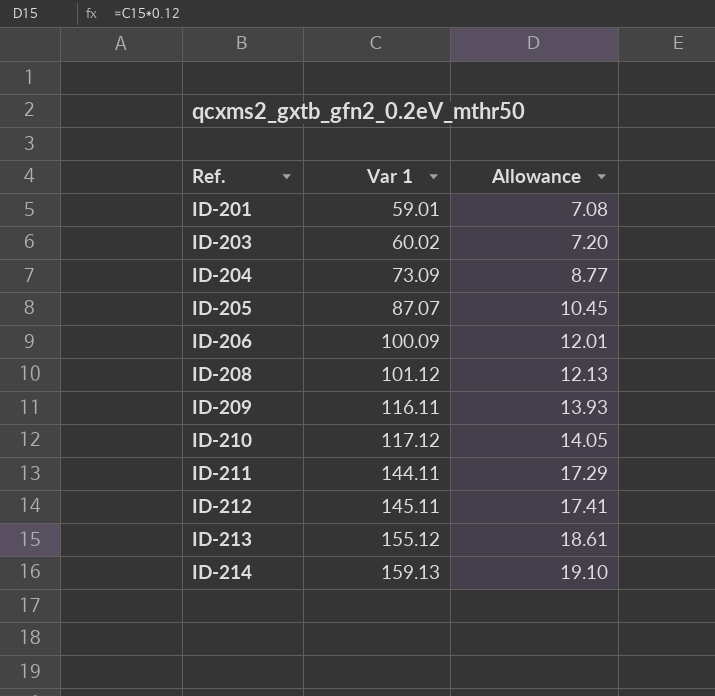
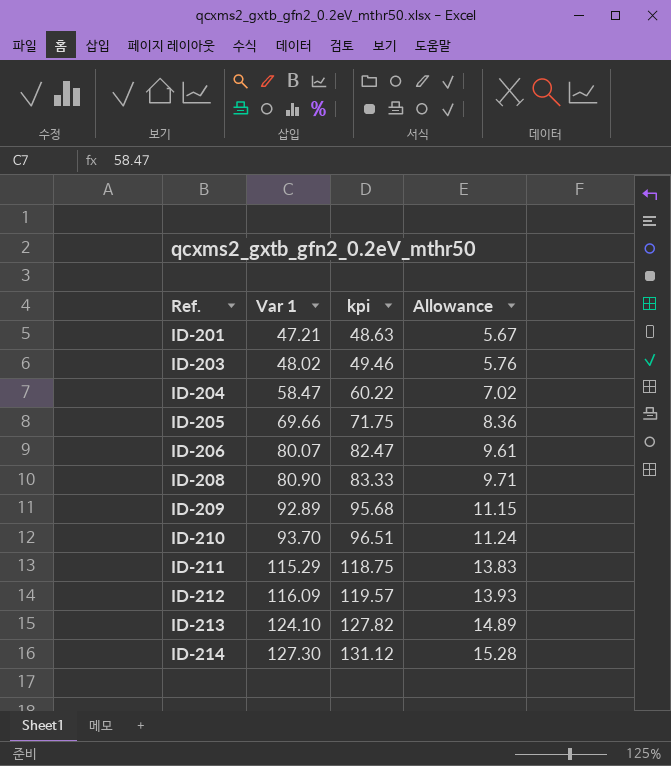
column kpi | formula: none -> [Var 1] * 1.03
ID-201 | Var 1: 59.01 -> 47.21
ID-201 | Allowance: 7.08 -> 5.67
ID-203 | Var 1: 60.02 -> 48.02
ID-203 | Allowance: 7.20 -> 5.76
ID-204 | Var 1: 73.09 -> 58.47
ID-204 | Allowance: 8.77 -> 7.02
ID-205 | Var 1: 87.07 -> 69.66
ID-205 | Allowance: 10.45 -> 8.36
ID-206 | Var 1: 100.09 -> 80.07
ID-206 | Allowance: 12.01 -> 9.61
ID-208 | Var 1: 101.12 -> 80.90
ID-208 | Allowance: 12.13 -> 9.71
ID-209 | Var 1: 116.11 -> 92.89
ID-209 | Allowance: 13.93 -> 11.15
ID-210 | Var 1: 117.12 -> 93.70
ID-210 | Allowance: 14.05 -> 11.24
ID-211 | Var 1: 144.11 -> 115.29
ID-211 | Allowance: 17.29 -> 13.83
ID-212 | Var 1: 145.11 -> 116.09
ID-212 | Allowance: 17.41 -> 13.93
ID-213 | Var 1: 155.12 -> 124.10
ID-213 | Allowance: 18.61 -> 14.89
ID-214 | Var 1: 159.13 -> 127.30
ID-214 | Allowance: 19.10 -> 15.28

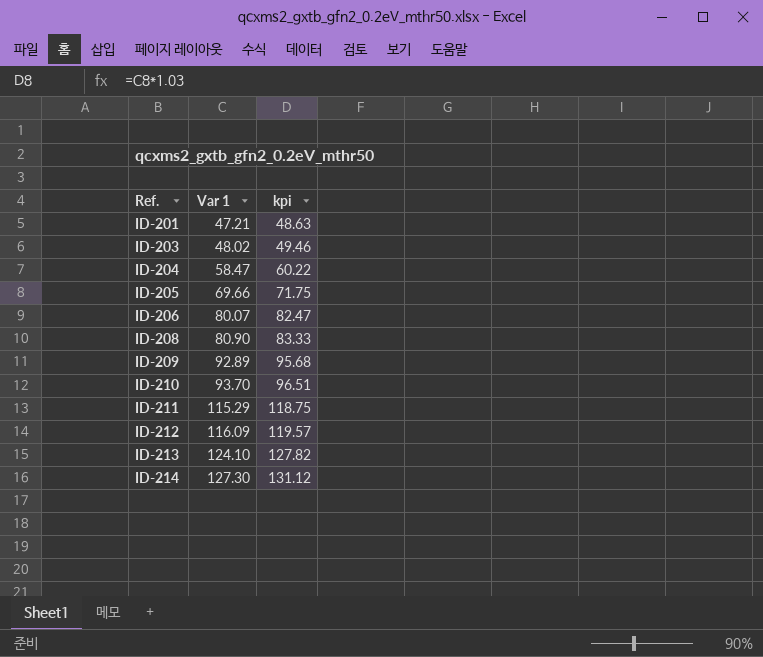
column Allowance | formula: [Var 1] * 0.12 -> none

